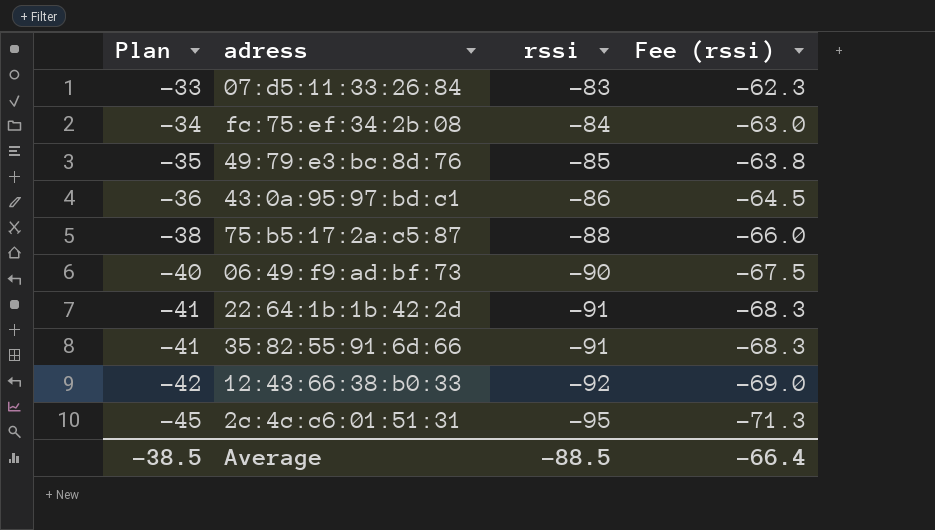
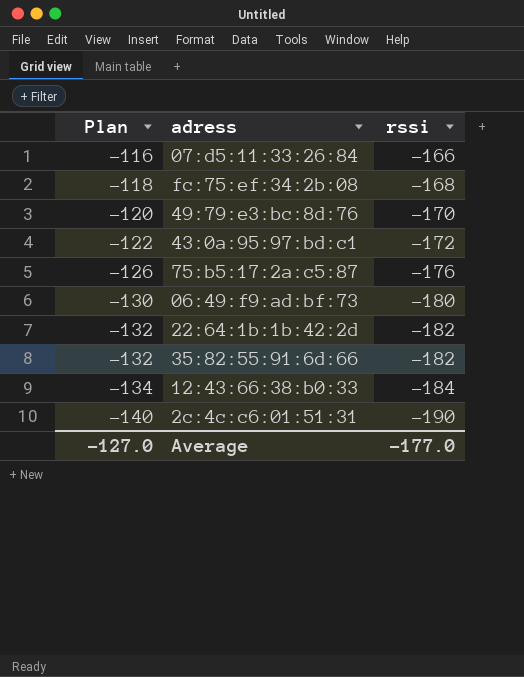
column Fee (rssi) | formula: [rssi] * 0.75 -> none
07:d5:11:33:26:84 | Plan: -33 -> -116
07:d5:11:33:26:84 | rssi: -83 -> -166
fc:75:ef:34:2b:08 | Plan: -34 -> -118
fc:75:ef:34:2b:08 | rssi: -84 -> -168
49:79:e3:bc:8d:76 | Plan: -35 -> -120
49:79:e3:bc:8d:76 | rssi: -85 -> -170
43:0a:95:97:bd:c1 | Plan: -36 -> -122
43:0a:95:97:bd:c1 | rssi: -86 -> -172
75:b5:17:2a:c5:87 | Plan: -38 -> -126
75:b5:17:2a:c5:87 | rssi: -88 -> -176
06:49:f9:ad:bf:73 | Plan: -40 -> -130
06:49:f9:ad:bf:73 | rssi: -90 -> -180
22:64:1b:1b:42:2d | Plan: -41 -> -132
22:64:1b:1b:42:2d | rssi: -91 -> -182
35:82:55:91:6d:66 | Plan: -41 -> -132
35:82:55:91:6d:66 | rssi: -91 -> -182
12:43:66:38:b0:33 | Plan: -42 -> -134
12:43:66:38:b0:33 | rssi: -92 -> -184
2c:4c:c6:01:51:31 | Plan: -45 -> -140
2c:4c:c6:01:51:31 | rssi: -95 -> -190
Average | Plan: -38.5 -> -127.0
Average | rssi: -88.5 -> -177.0

